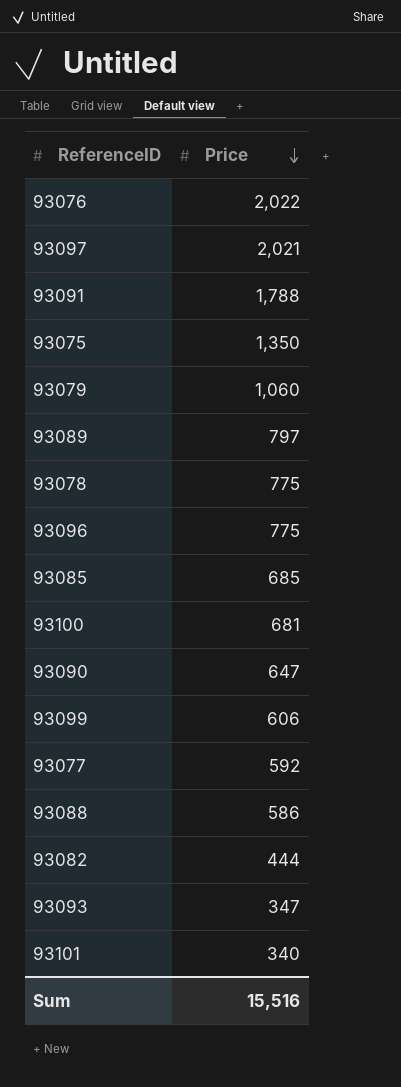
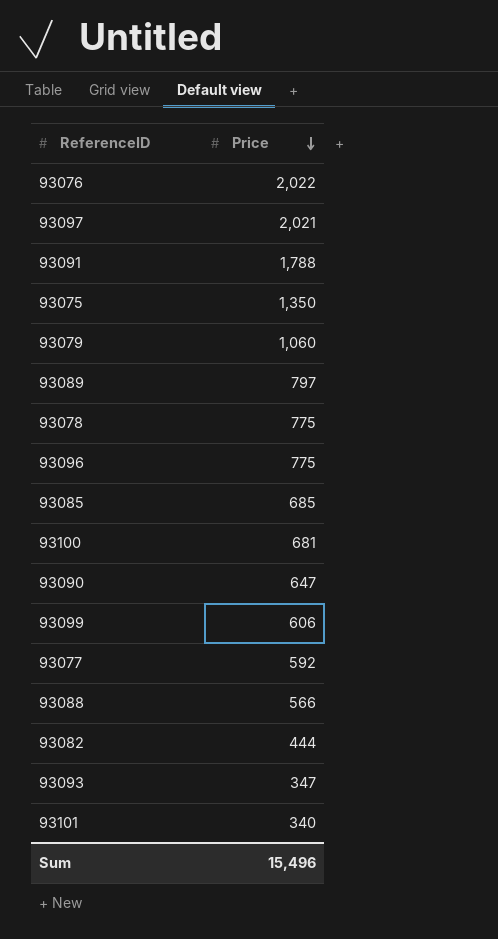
93088 | Price: 586 -> 566
Sum | Price: 15,516 -> 15,496

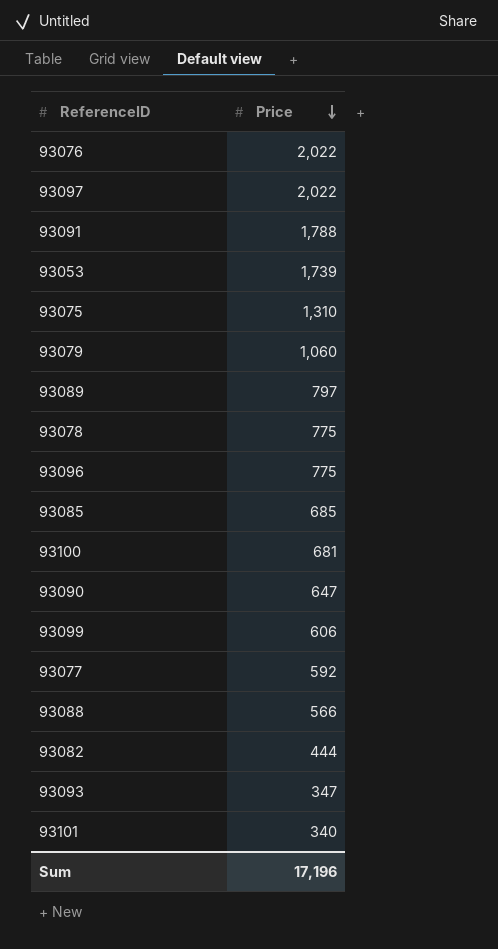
93097 | Price: 2,021 -> 2,022
row 93053: none -> 1,739
93075 | Price: 1,350 -> 1,310
Sum | Price: 15,496 -> 17,196

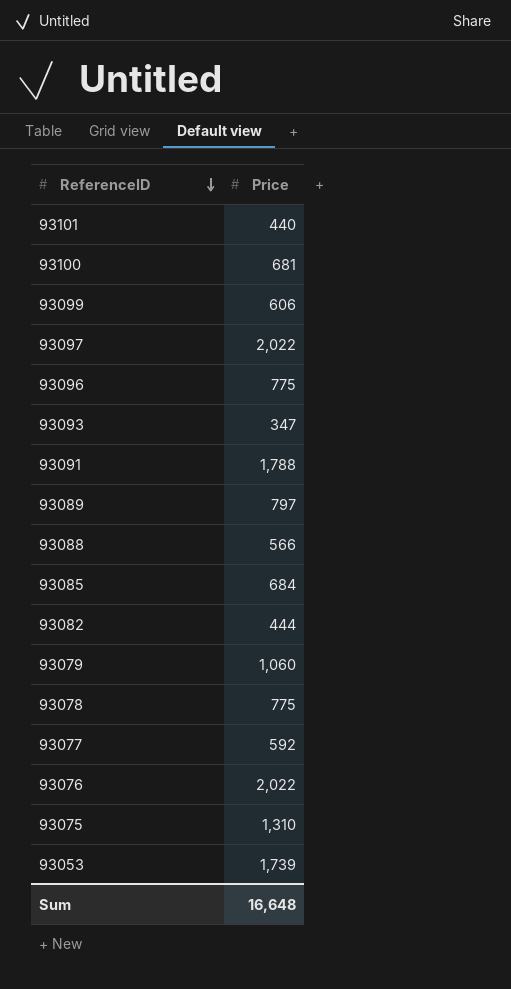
row order: Price descending -> ReferenceID descending
row 93090: 647 -> none
93101 | Price: 340 -> 440
93085 | Price: 685 -> 684
Sum | Price: 17,196 -> 16,648

